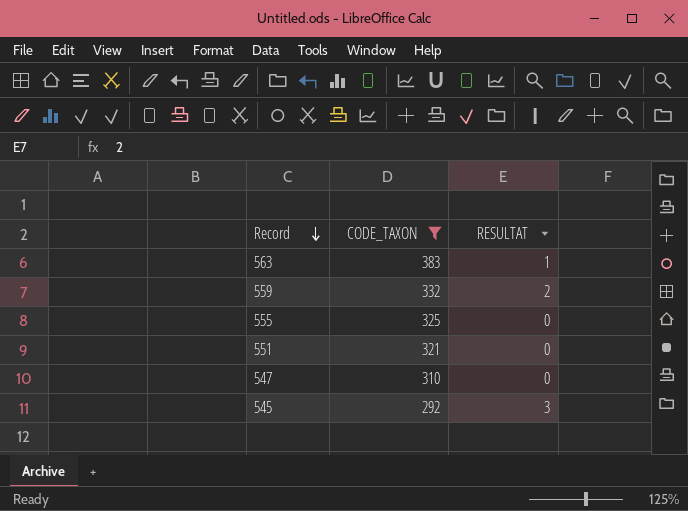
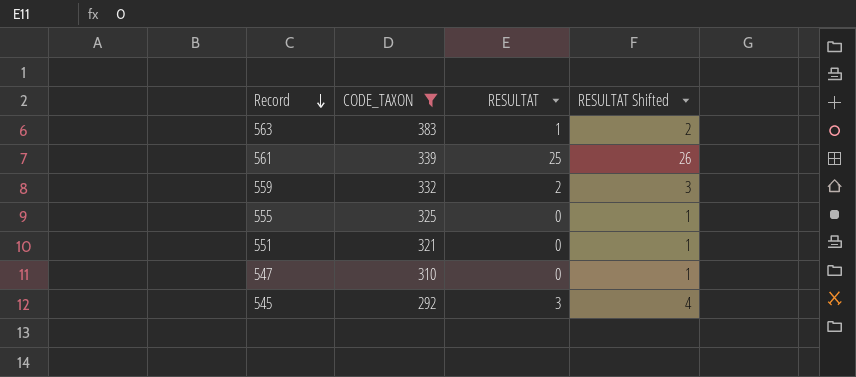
column RESULTAT Shifted | formula: none -> [RESULTAT] + 1
row 561: none -> 339 | 25 | 26

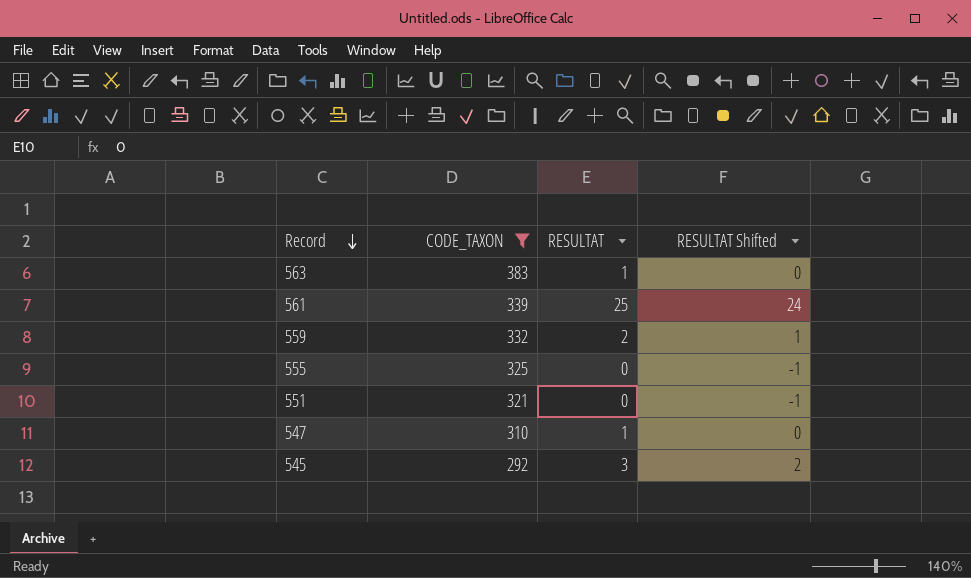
column RESULTAT Shifted | formula: [RESULTAT] + 1 -> [RESULTAT] - 1
547 | RESULTAT: 0 -> 1

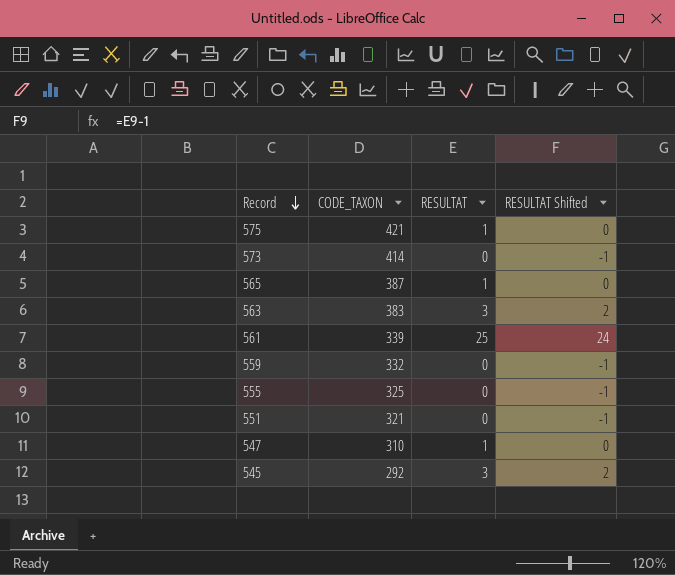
filter: CODE_TAXON <= 383 -> none
563 | RESULTAT: 1 -> 3
563 | RESULTAT Shifted: 0 -> 2
559 | RESULTAT: 2 -> 0
559 | RESULTAT Shifted: 1 -> -1

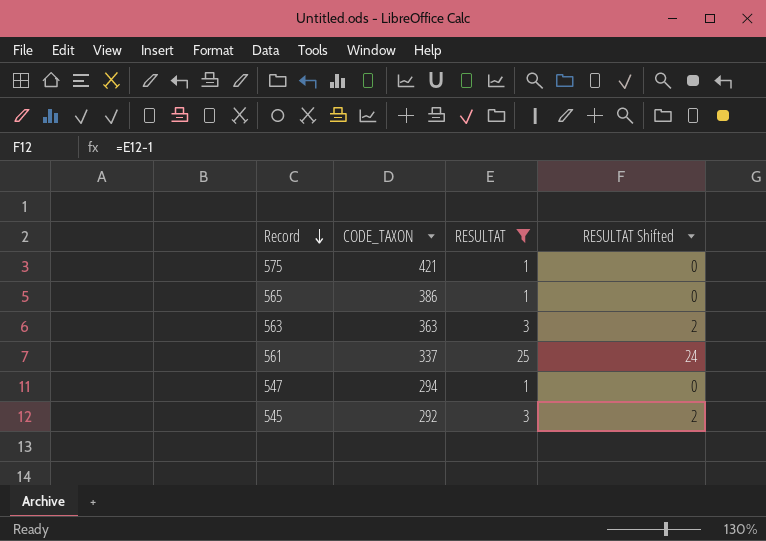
filter: none -> RESULTAT != 0
565 | CODE_TAXON: 387 -> 386
563 | CODE_TAXON: 383 -> 363
561 | CODE_TAXON: 339 -> 337
547 | CODE_TAXON: 310 -> 294

